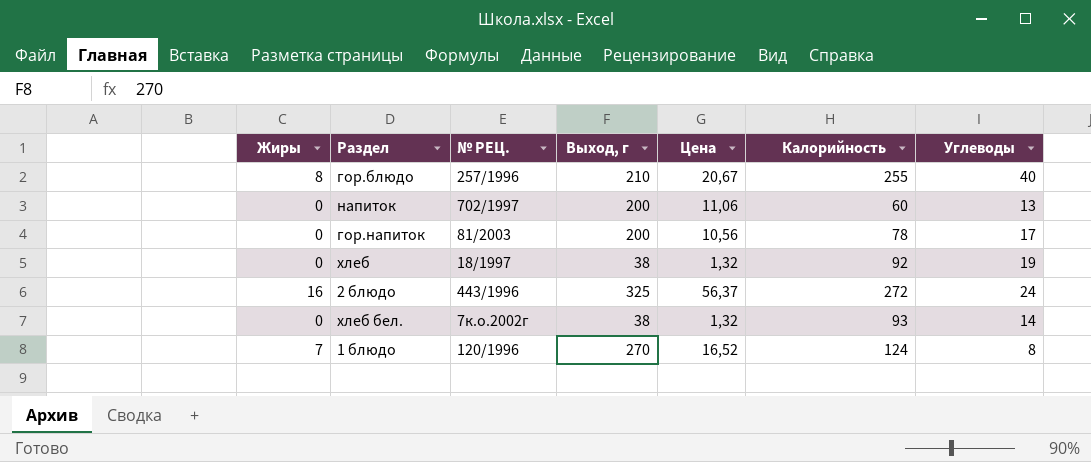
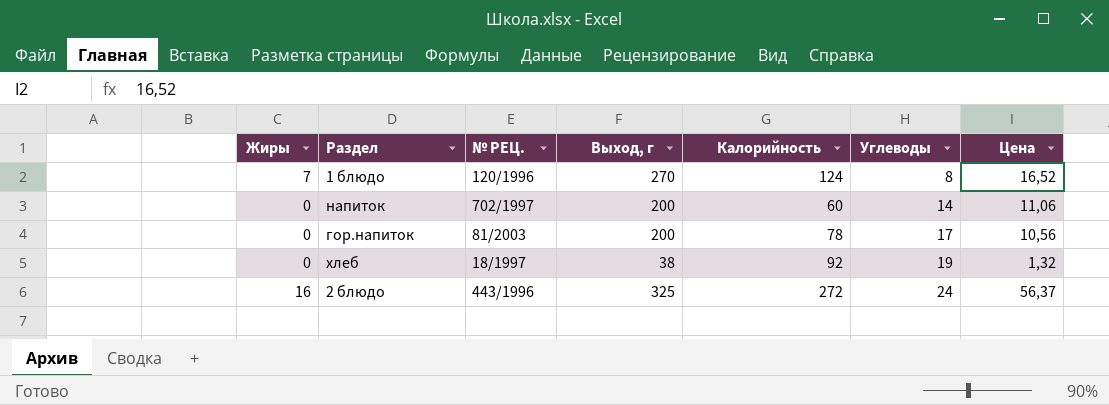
row order: none -> Углеводы ascending
column Цена | position: 5 -> 7
row гор.блюдо: 8 | 257/1996 | 210 | 20,67 | 255 | 40 -> none
row хлеб бел.: 0 | 7к.о.2002г | 38 | 1,32 | 93 | 14 -> none
напиток | Углеводы: 13 -> 14

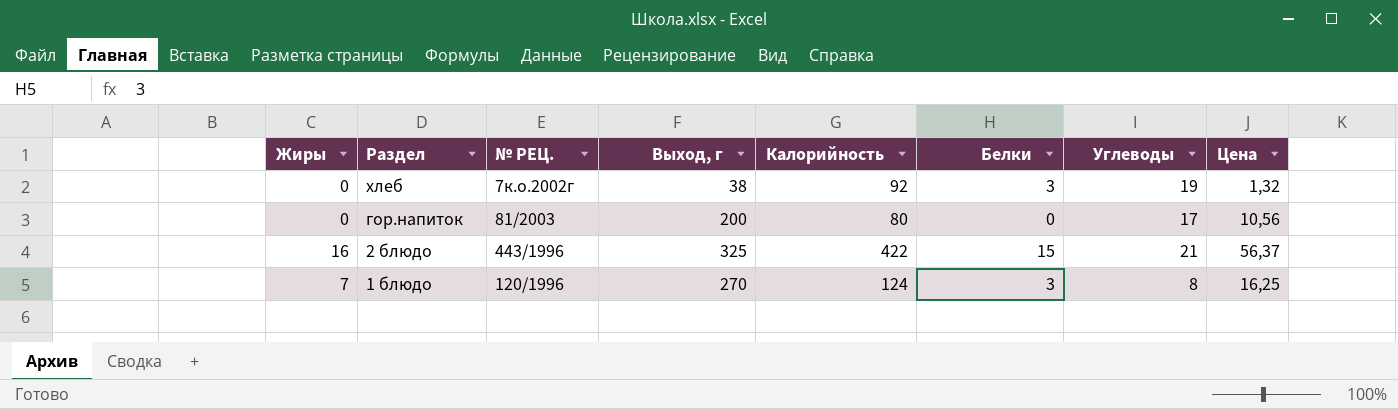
row order: Углеводы ascending -> Раздел descending
column Белки | position: none -> 6
row напиток: 0 | 702/1997 | 200 | 60 | 14 | 11,06 -> none
хлеб | № РЕЦ.: 18/1997 -> 7к.о.2002г
гор.напиток | Калорийность: 78 -> 80
2 блюдо | Калорийность: 272 -> 422
2 блюдо | Углеводы: 24 -> 21
1 блюдо | Цена: 16,52 -> 16,25

